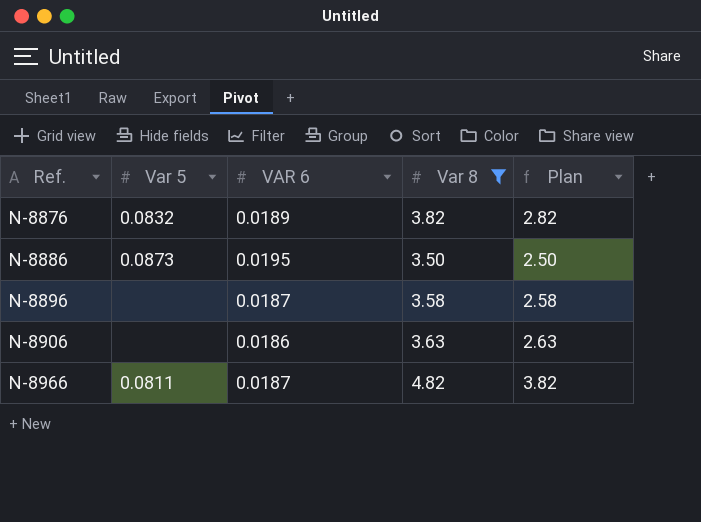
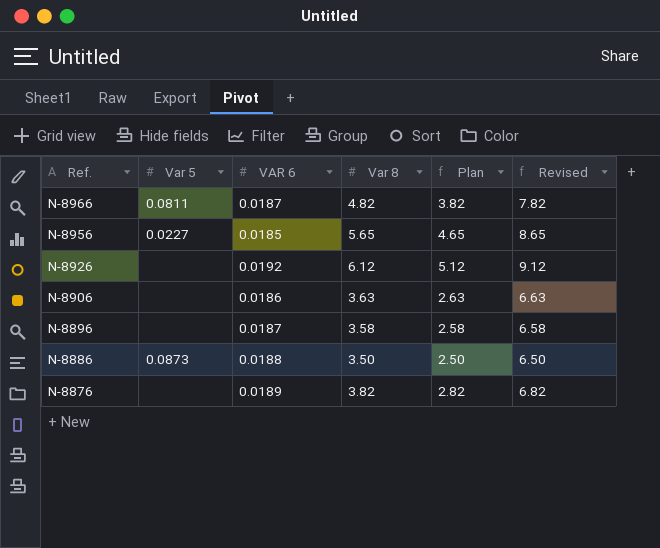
filter: Var 8 <= 4.82 -> none
row order: Ref. ascending -> Ref. descending
column Revised | formula: none -> [Var 8] + 3
N-8886 | VAR 6: 0.0195 -> 0.0188
N-8876 | Var 5: 0.0832 -> none

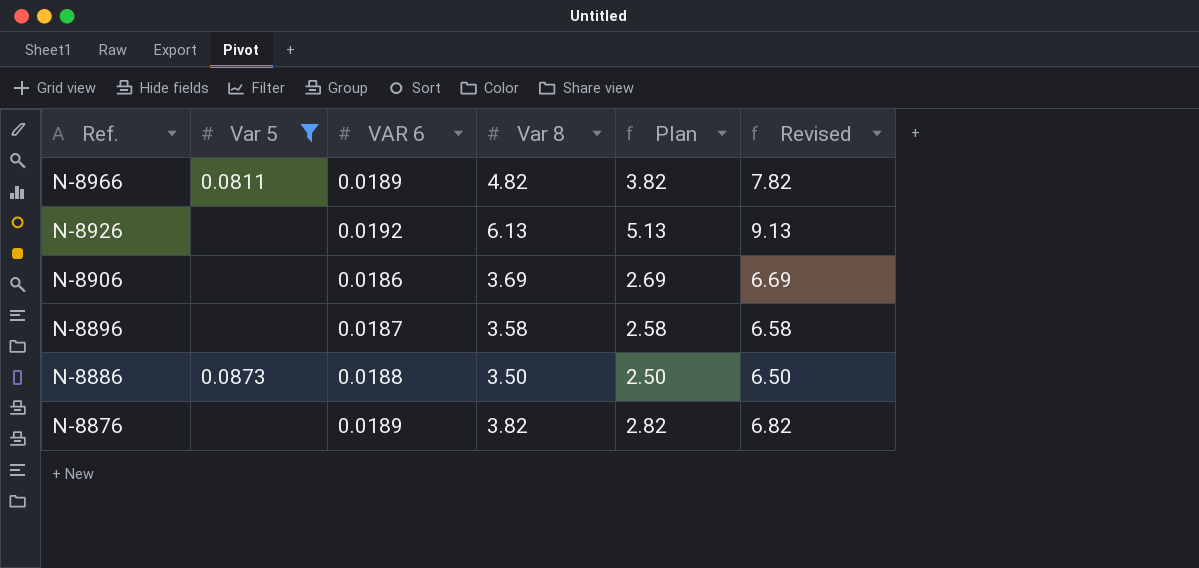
filter: none -> Var 5 != 0.0227
N-8966 | VAR 6: 0.0187 -> 0.0189
N-8926 | Var 8: 6.12 -> 6.13
N-8926 | Plan: 5.12 -> 5.13
N-8926 | Revised: 9.12 -> 9.13
N-8906 | Var 8: 3.63 -> 3.69
N-8906 | Plan: 2.63 -> 2.69
N-8906 | Revised: 6.63 -> 6.69

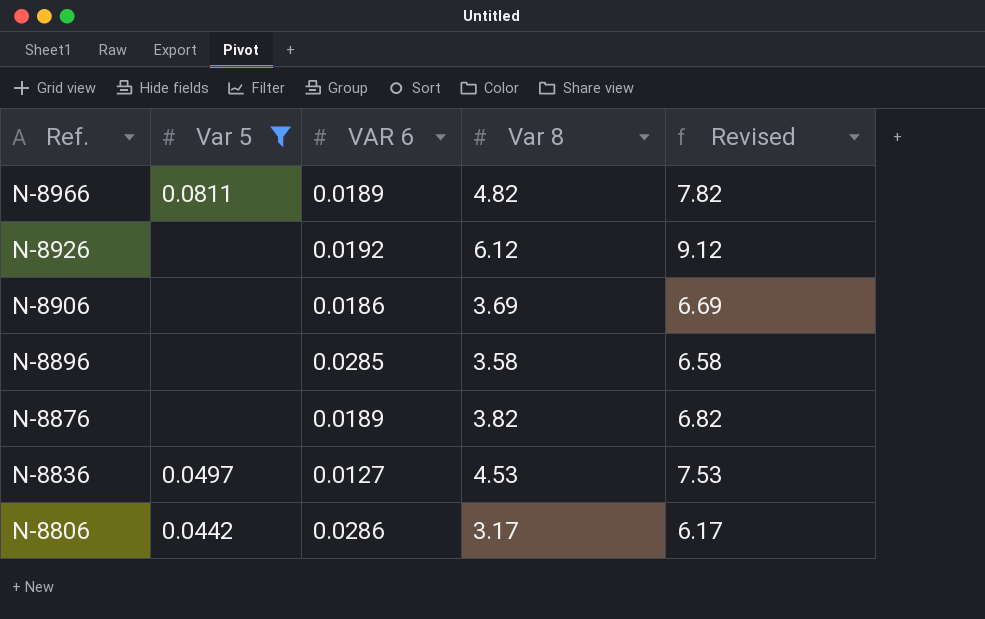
column Plan | formula: [Var 8] - 1 -> none
row N-8886: 0.0873 | 0.0188 | 3.50 | 2.50 | 6.50 -> none
N-8926 | Var 8: 6.13 -> 6.12
N-8926 | Revised: 9.13 -> 9.12
N-8896 | VAR 6: 0.0187 -> 0.0285
row N-8836: none -> 0.0497 | 0.0127 | 4.53 | 7.53
row N-8806: none -> 0.0442 | 0.0286 | 3.17 | 6.17

